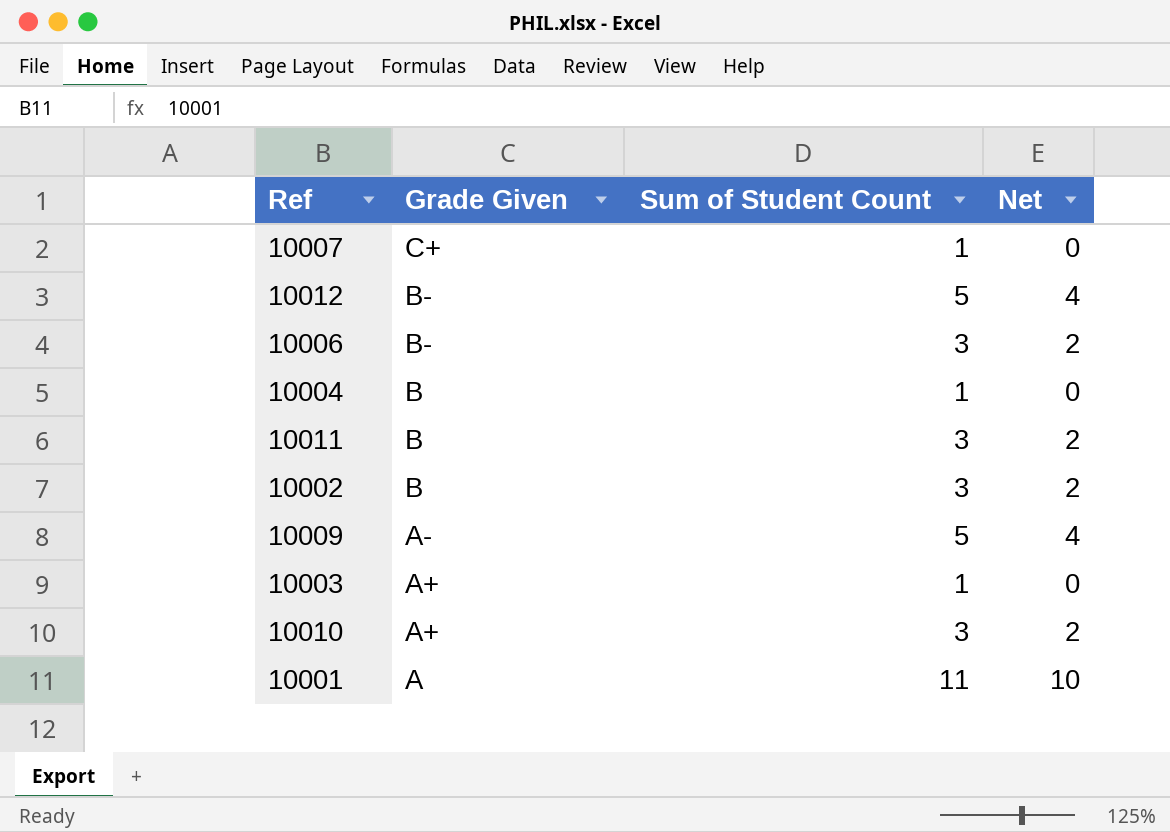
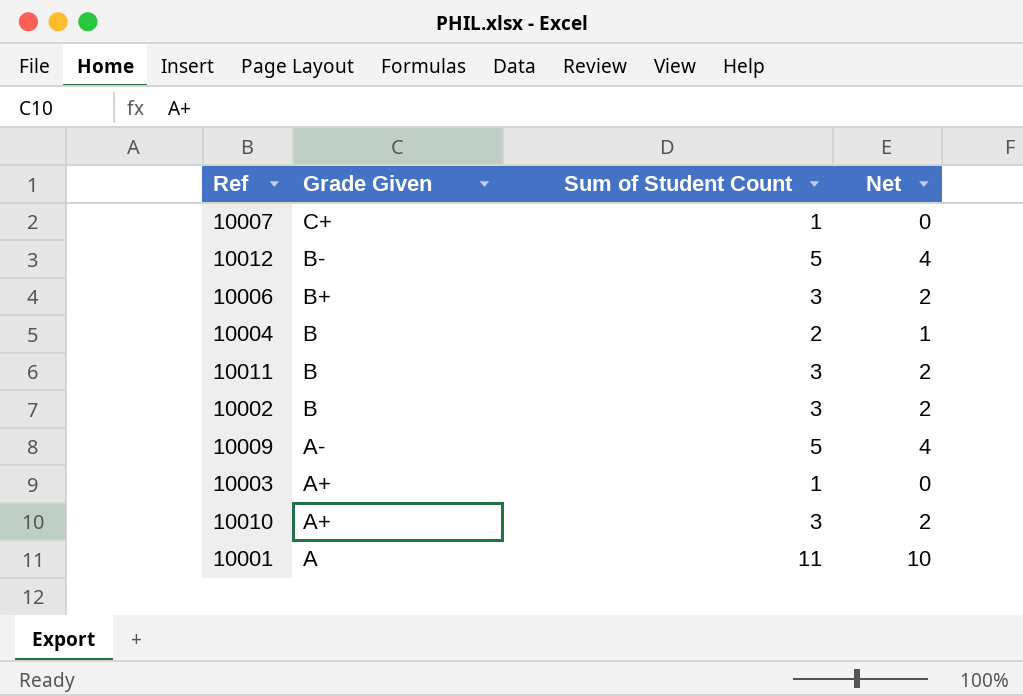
10006 | Grade Given: B- -> B+
10004 | Sum of Student Count: 1 -> 2
10004 | Net: 0 -> 1

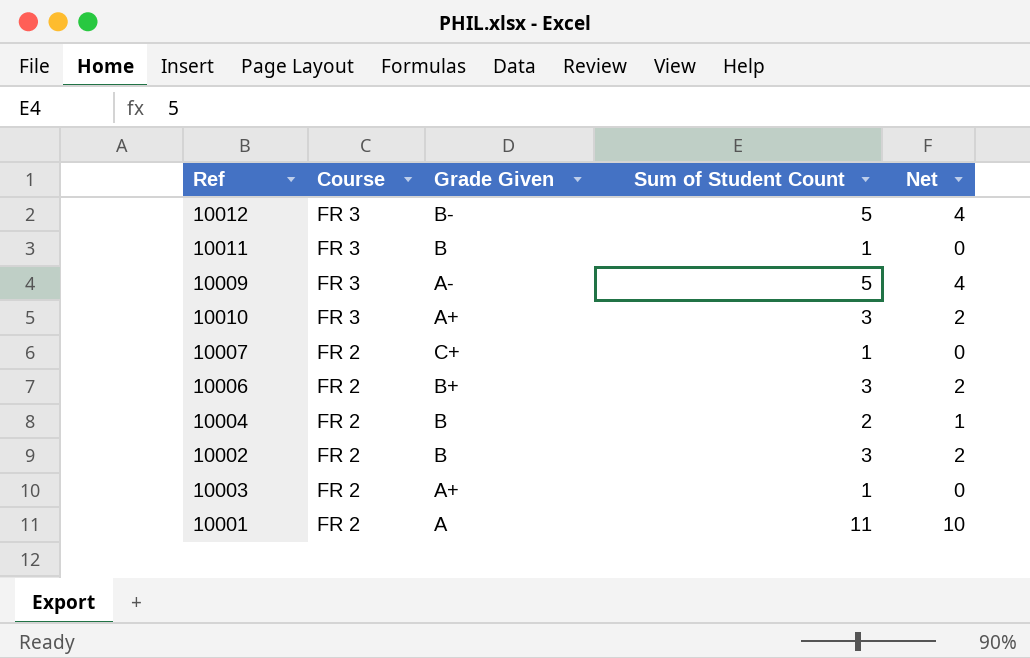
row order: Grade Given descending -> Course descending
column Course | position: none -> 2
10011 | Sum of Student Count: 3 -> 1
10011 | Net: 2 -> 0

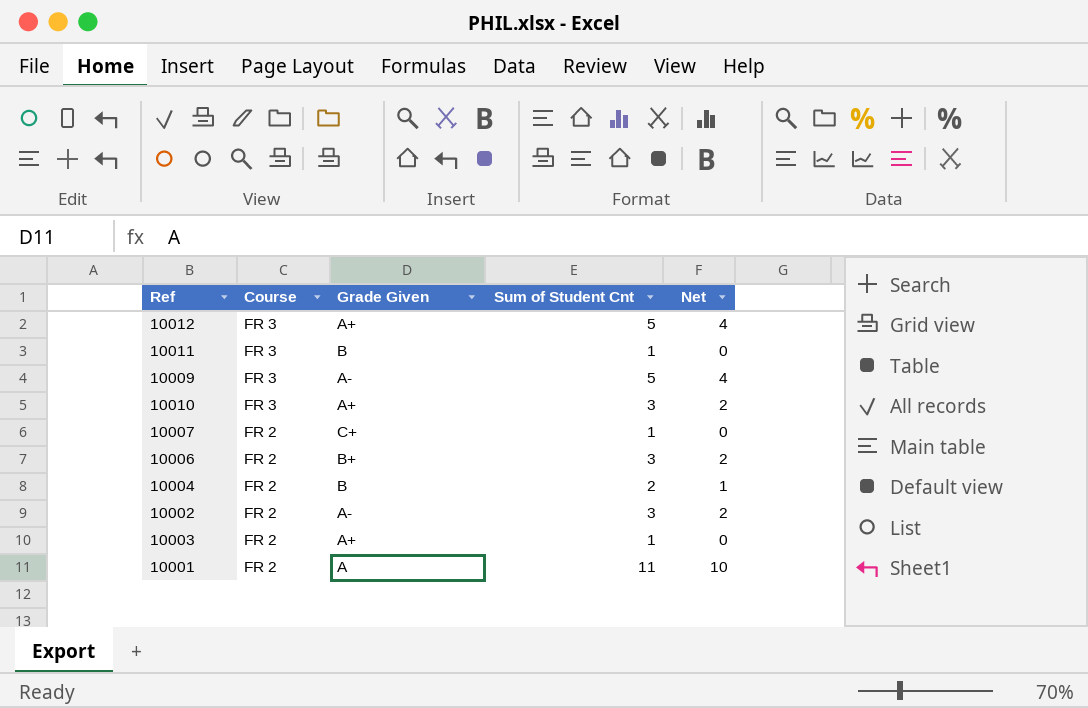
column name: Sum of Student Count -> Sum of Student Cnt
10012 | Grade Given: B- -> A+
10002 | Grade Given: B -> A-

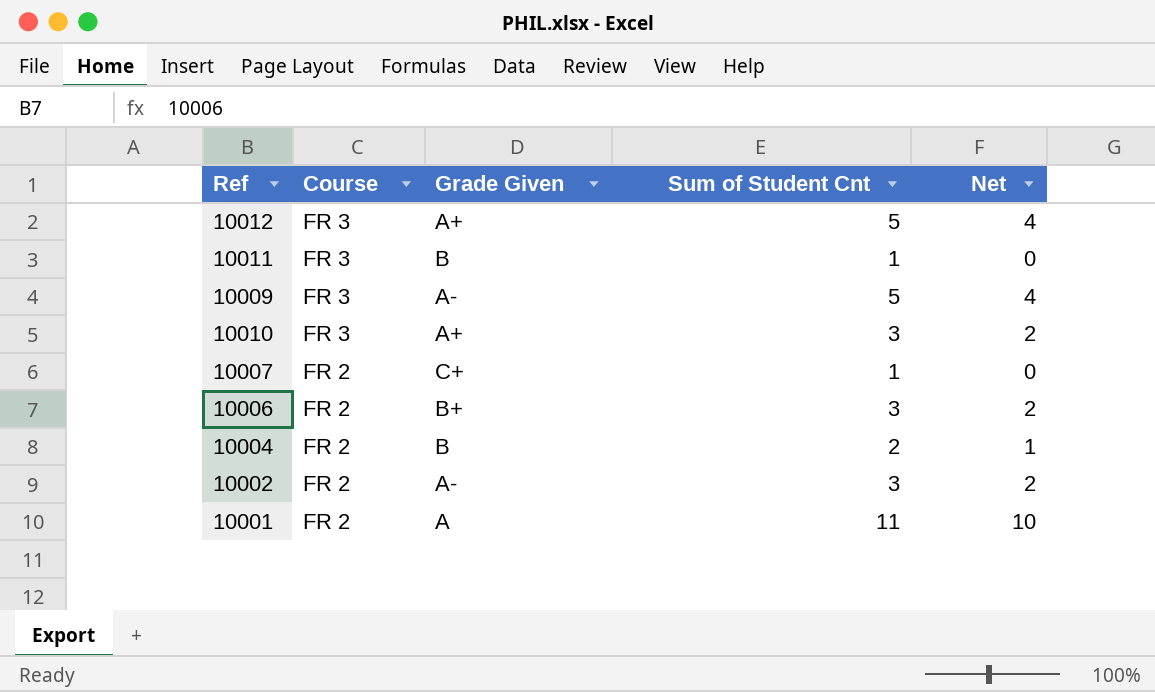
row 10003: FR 2 | A+ | 1 | 0 -> none

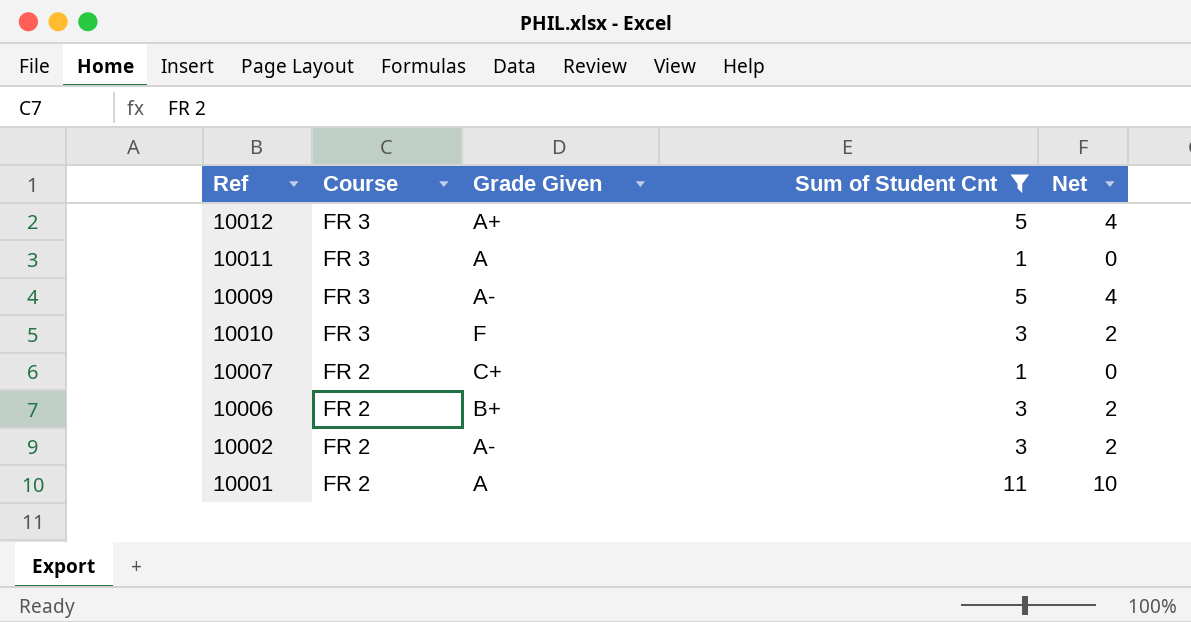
filter: none -> Sum of Student Cnt != 2
10011 | Grade Given: B -> A
10010 | Grade Given: A+ -> F

